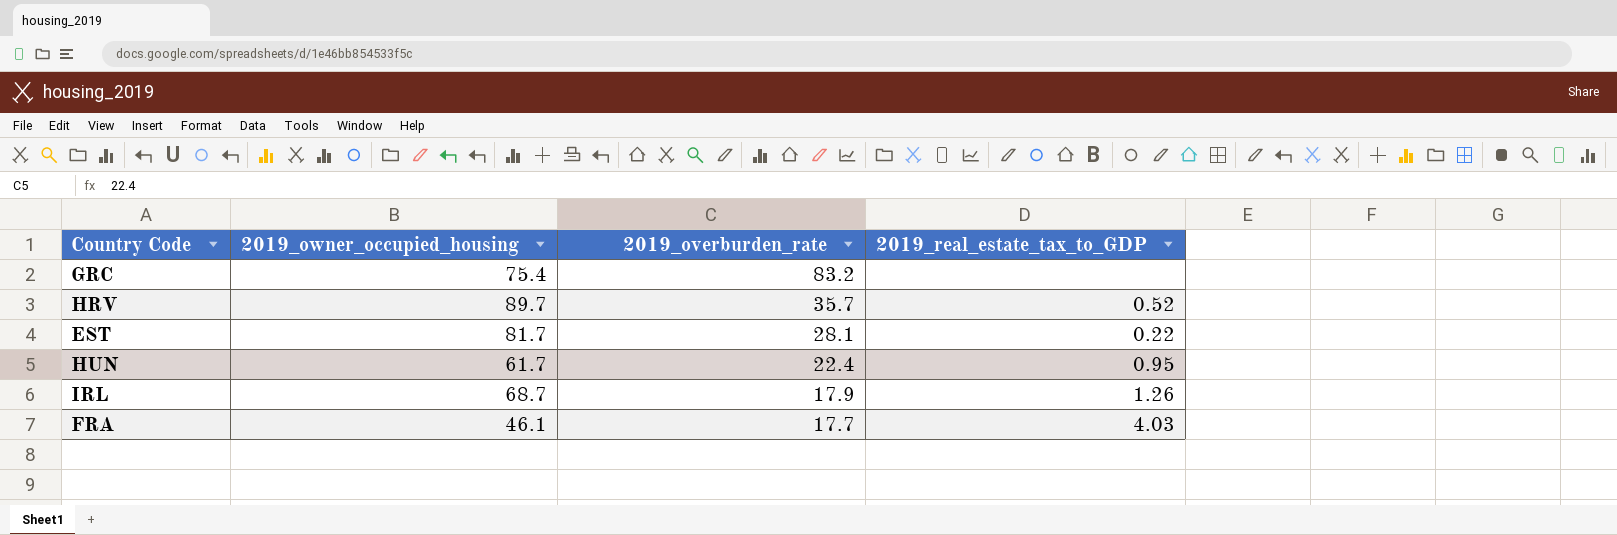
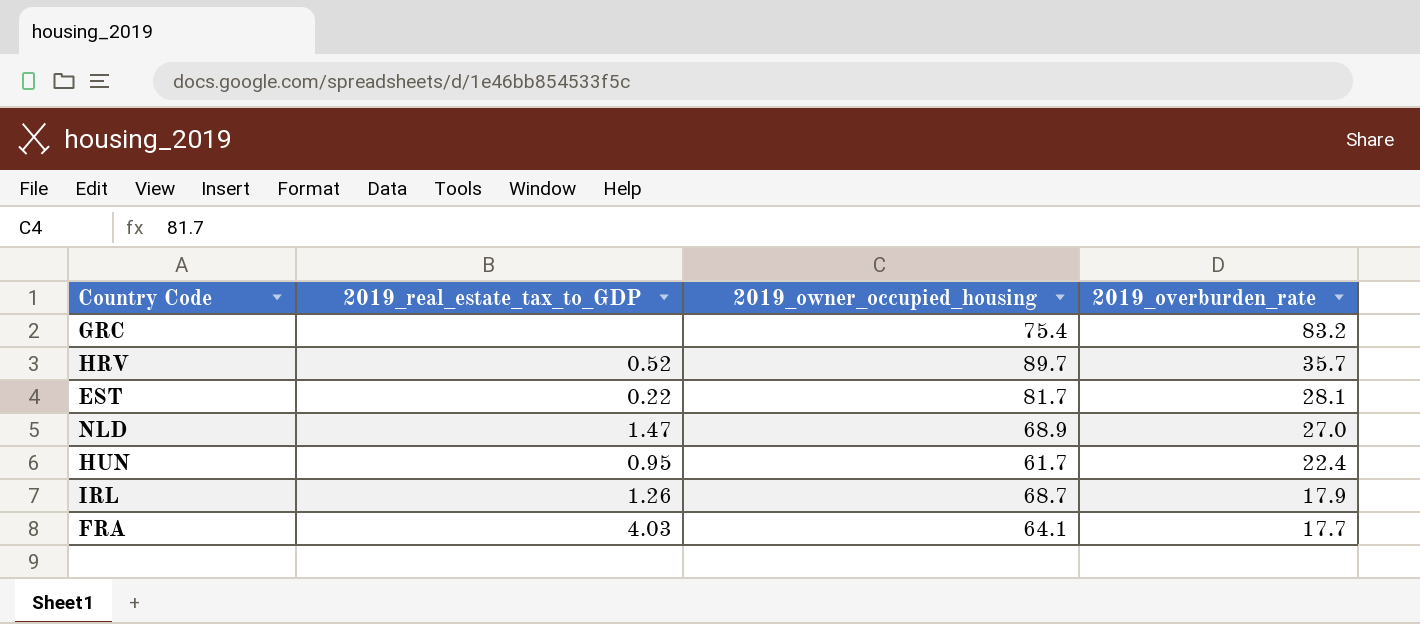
column 2019_real_estate_tax_to_GDP | position: 4 -> 2
row NLD: none -> 1.47 | 68.9 | 27.0
FRA | 2019_owner_occupied_housing: 46.1 -> 64.1

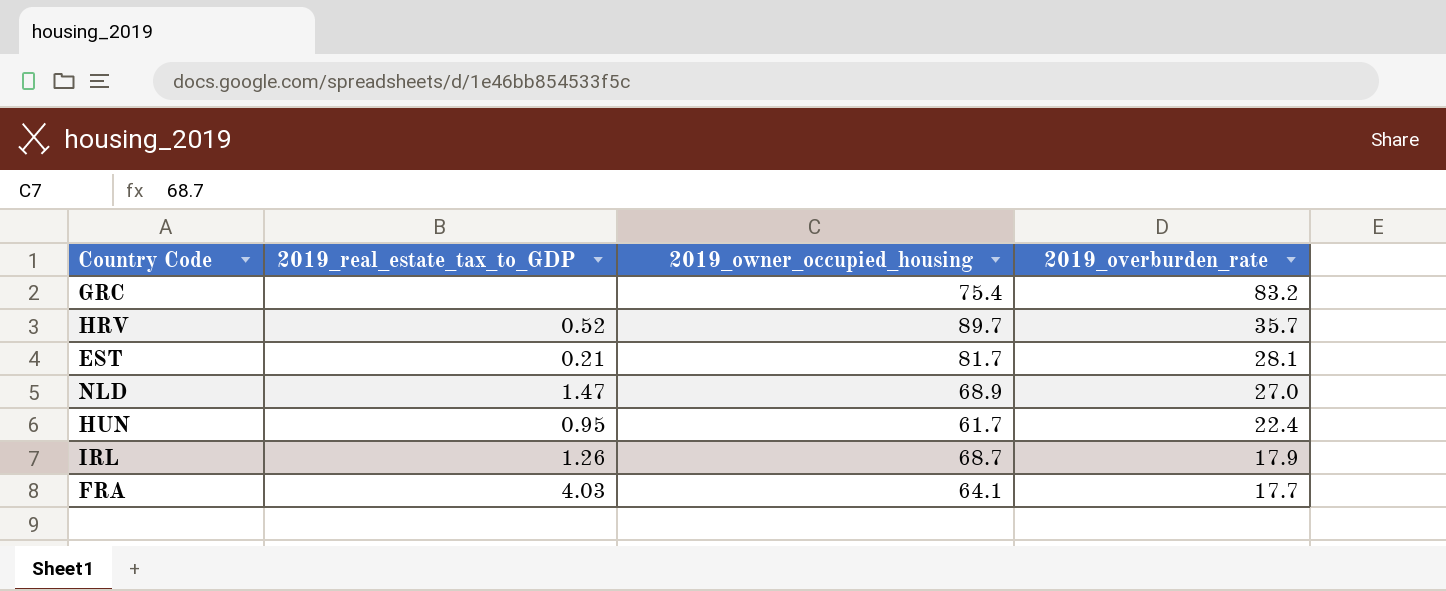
EST | 2019_real_estate_tax_to_GDP: 0.22 -> 0.21

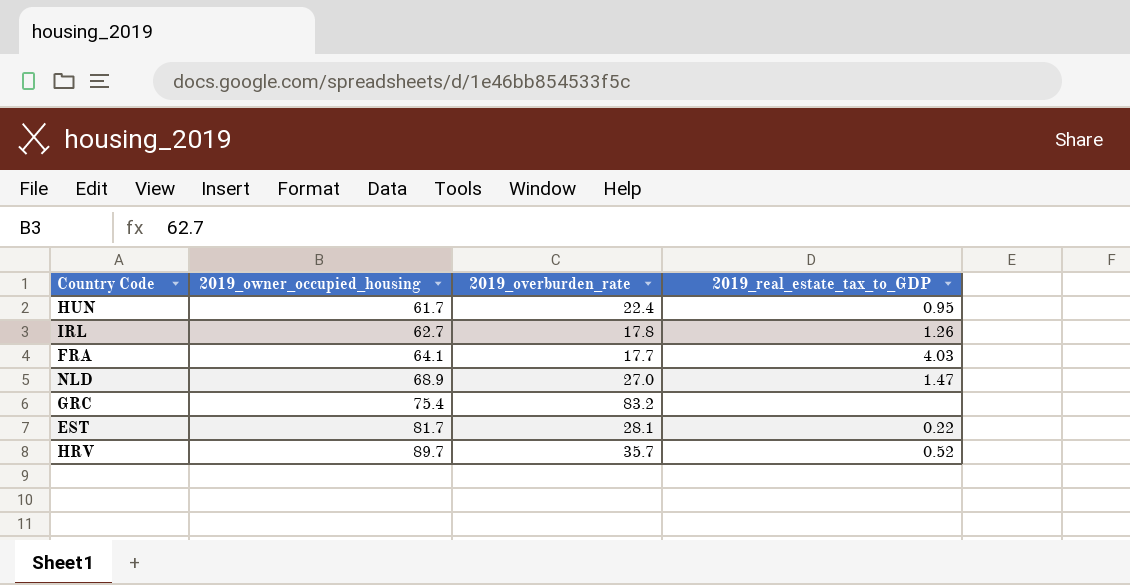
row order: 2019_overburden_rate descending -> 2019_owner_occupied_housing ascending
column 2019_real_estate_tax_to_GDP | position: 2 -> 4
IRL | 2019_owner_occupied_housing: 68.7 -> 62.7
IRL | 2019_overburden_rate: 17.9 -> 17.8
EST | 2019_real_estate_tax_to_GDP: 0.21 -> 0.22

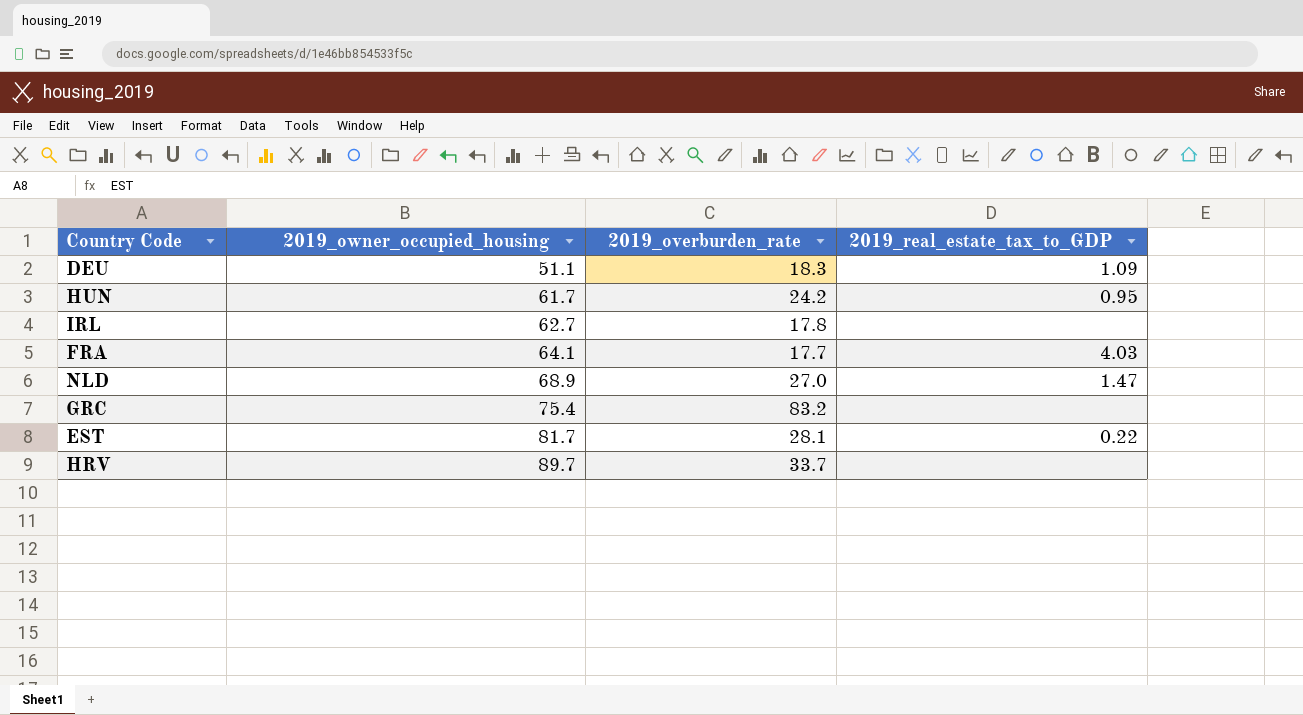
row DEU: none -> 51.1 | 18.3 | 1.09
HUN | 2019_overburden_rate: 22.4 -> 24.2
IRL | 2019_real_estate_tax_to_GDP: 1.26 -> none
HRV | 2019_overburden_rate: 35.7 -> 33.7
HRV | 2019_real_estate_tax_to_GDP: 0.52 -> none

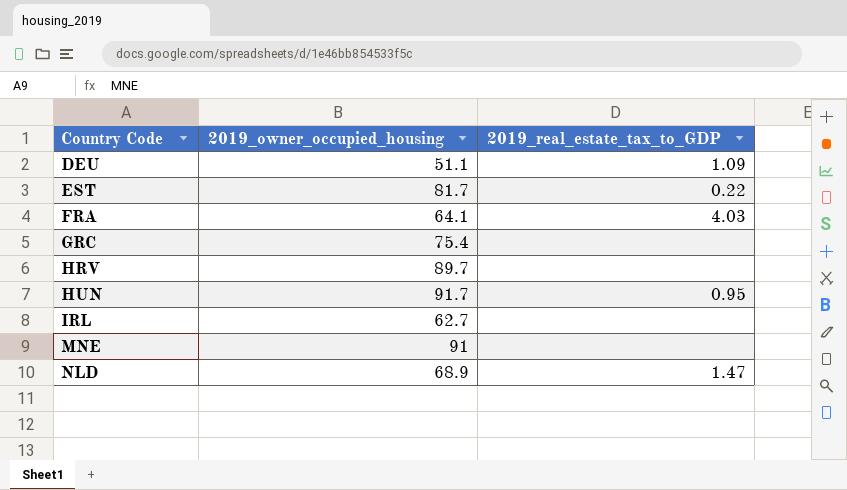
row order: 2019_owner_occupied_housing ascending -> Country Code ascending
column 2019_overburden_rate | position: 3 -> none
HUN | 2019_owner_occupied_housing: 61.7 -> 91.7
row MNE: none -> 91 | none

